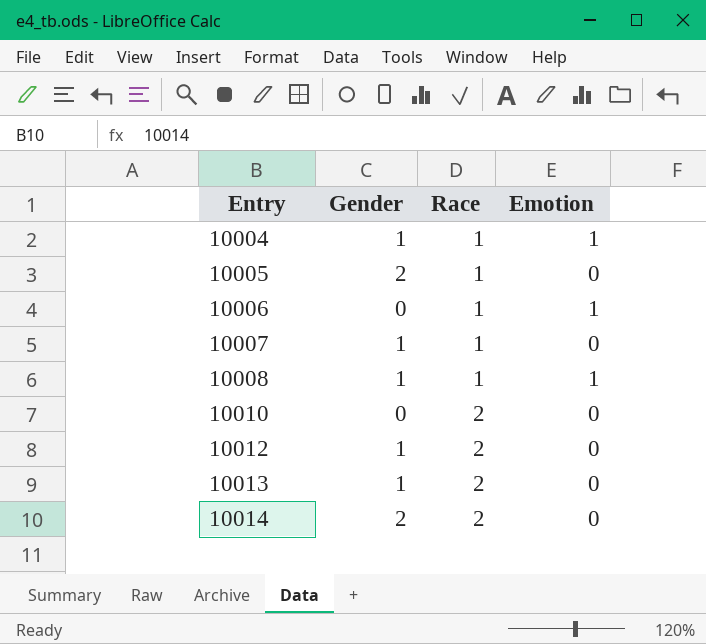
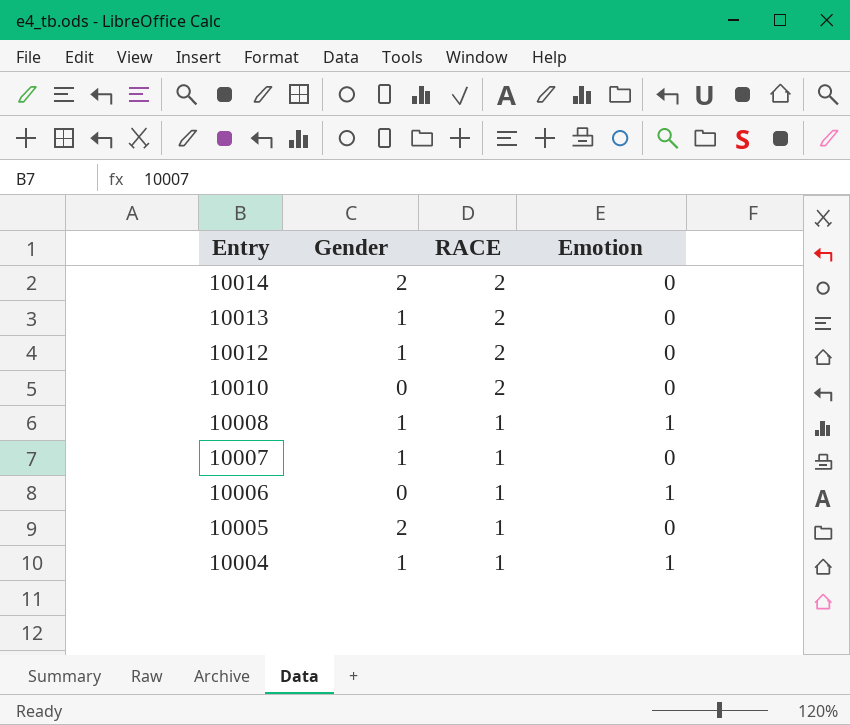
row order: Entry ascending -> Entry descending
column name: Race -> RACE

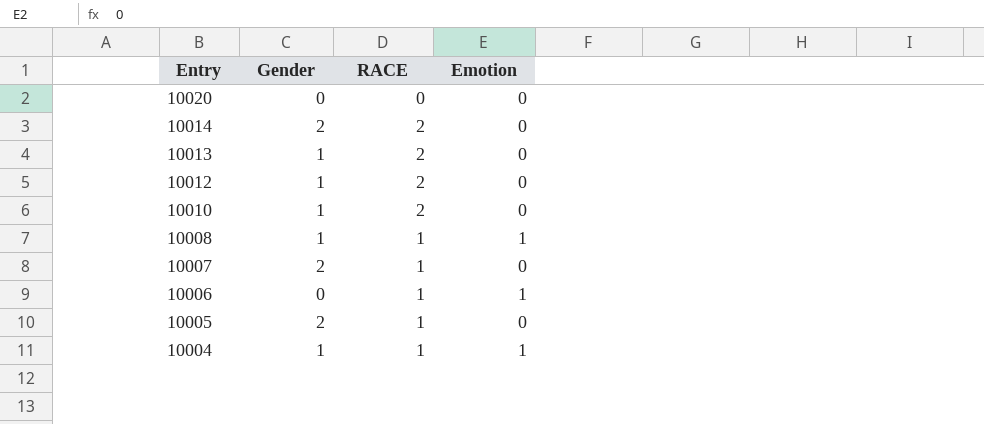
row 10020: none -> 0 | 0 | 0
10010 | Gender: 0 -> 1
10007 | Gender: 1 -> 2

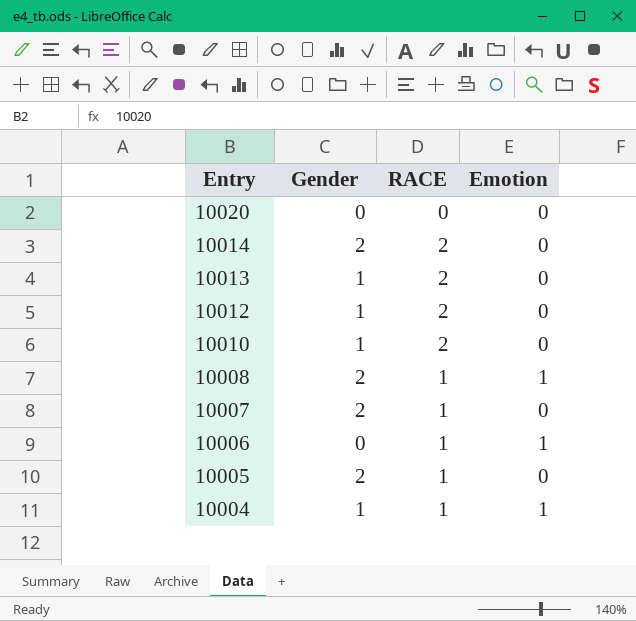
10008 | Gender: 1 -> 2

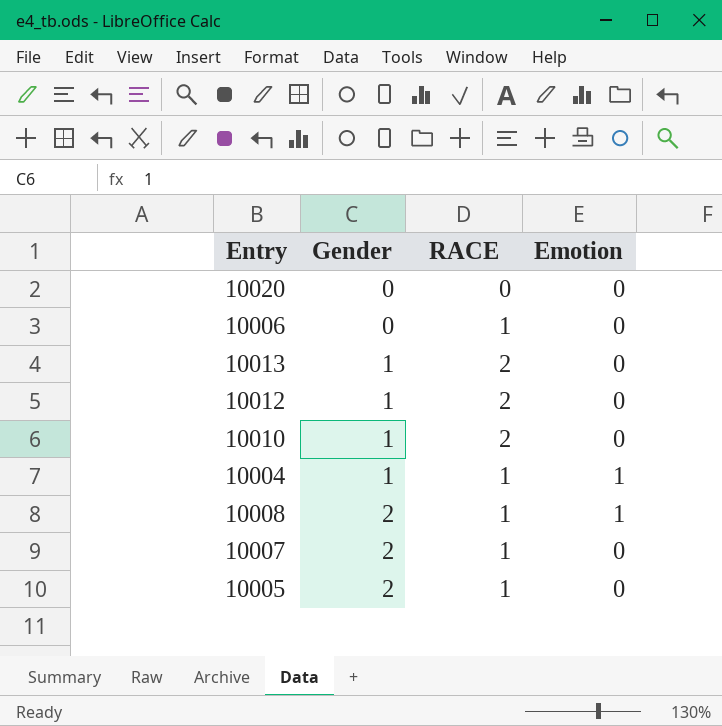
row order: Entry descending -> Gender ascending
row 10014: 2 | 2 | 0 -> none
10006 | Emotion: 1 -> 0

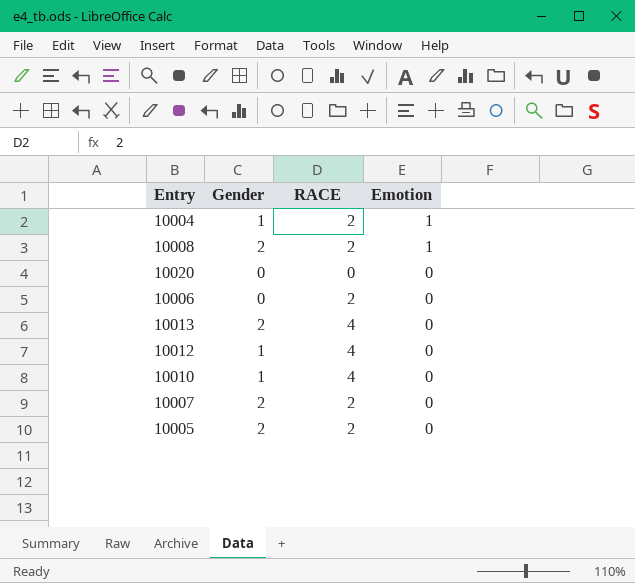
row order: Gender ascending -> Emotion descending
10004 | RACE: 1 -> 2
10008 | RACE: 1 -> 2
10006 | RACE: 1 -> 2
10013 | Gender: 1 -> 2
10013 | RACE: 2 -> 4
10012 | RACE: 2 -> 4
10010 | RACE: 2 -> 4
10007 | RACE: 1 -> 2
10005 | RACE: 1 -> 2

